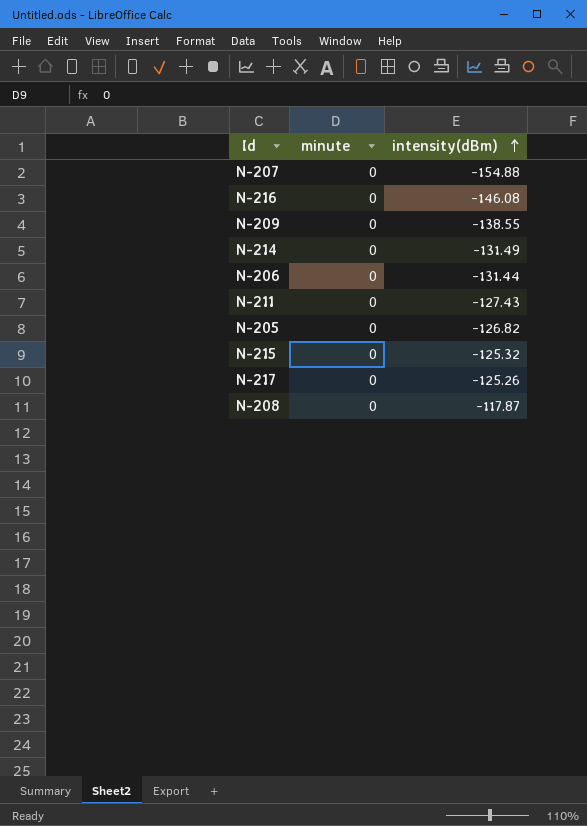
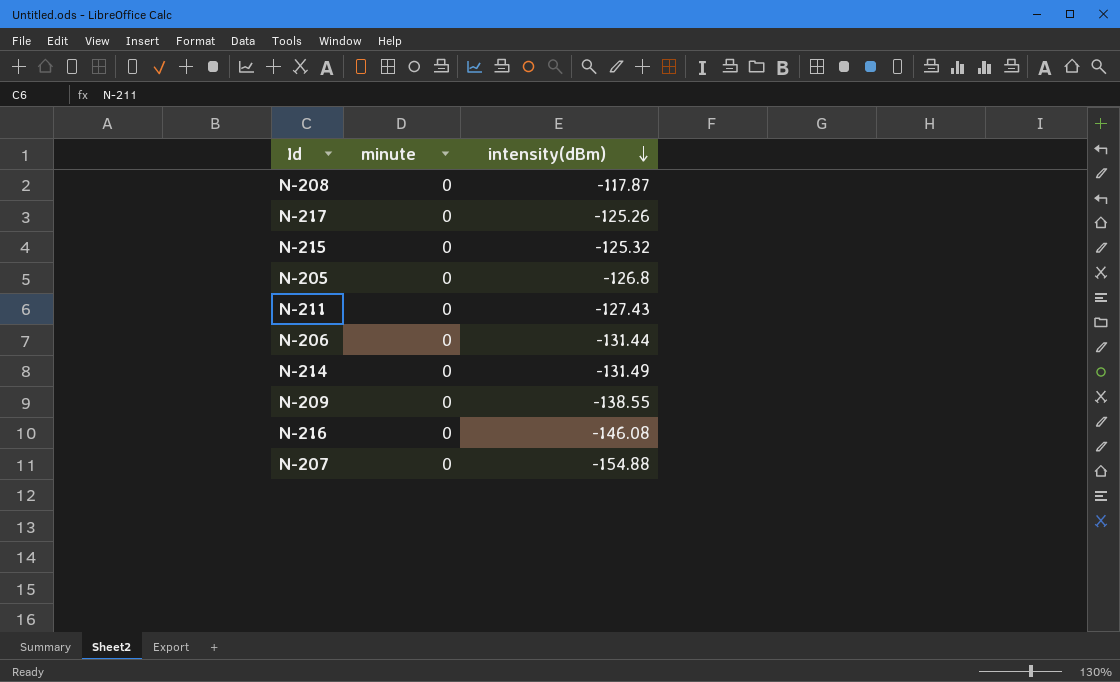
row order: intensity(dBm) ascending -> intensity(dBm) descending
N-205 | intensity(dBm): -126.82 -> -126.8

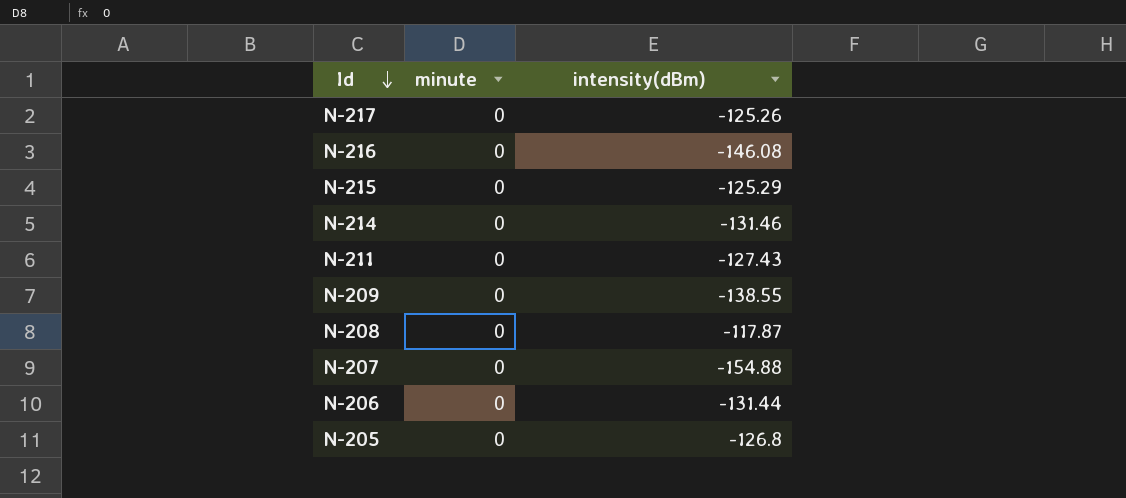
row order: intensity(dBm) descending -> Id descending
N-215 | intensity(dBm): -125.32 -> -125.29
N-214 | intensity(dBm): -131.49 -> -131.46

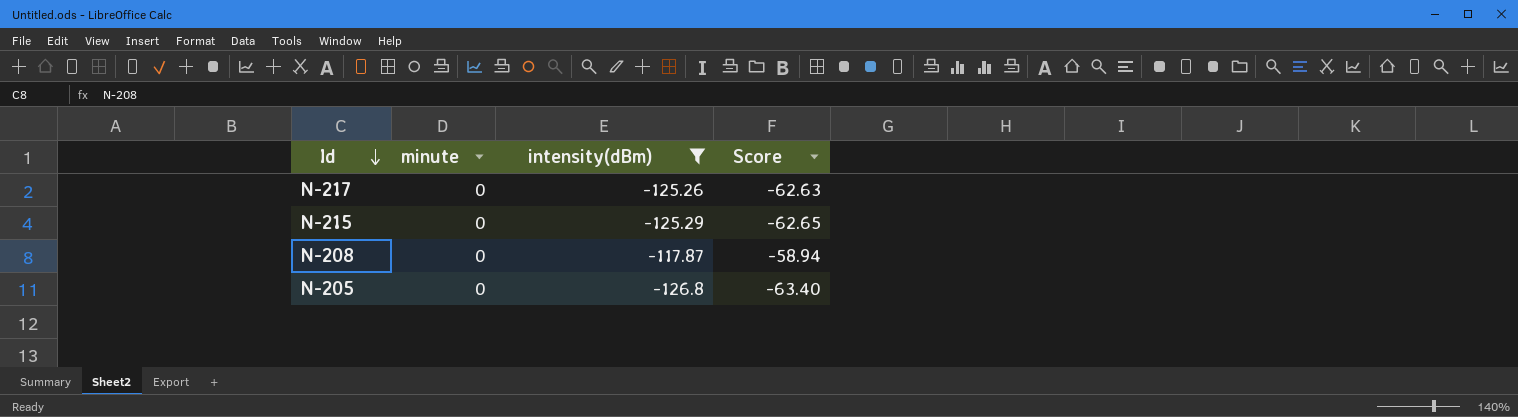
filter: none -> intensity(dBm) >= -126.8
column Score | formula: none -> [intensity(dBm)] * 0.5

